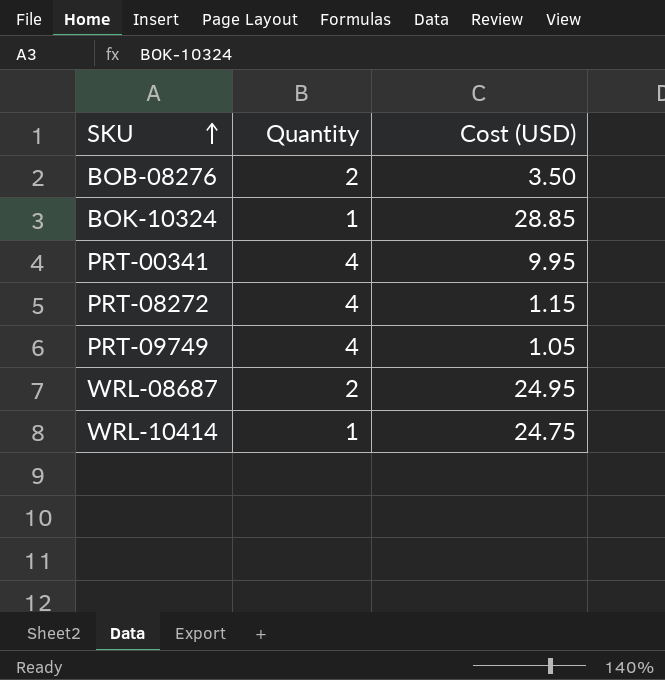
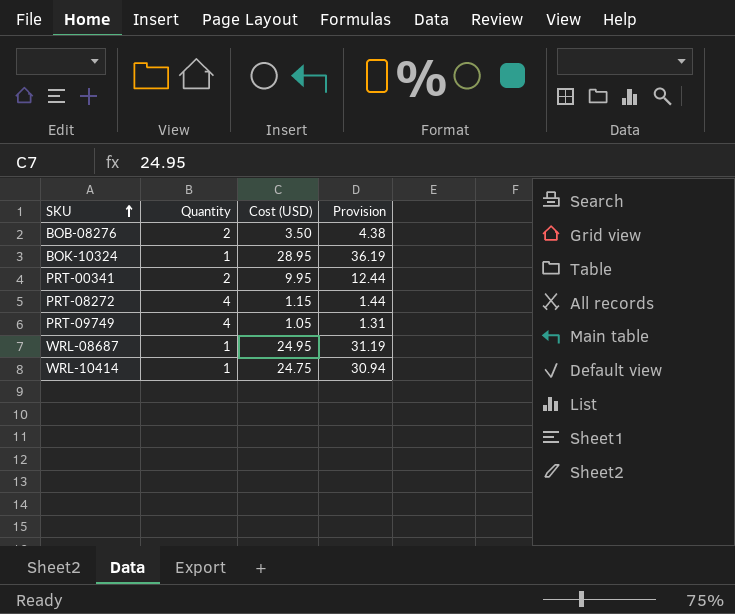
column Provision | formula: none -> [Cost (USD)] * 1.25
BOK-10324 | Cost (USD): 28.85 -> 28.95
PRT-00341 | Quantity: 4 -> 2
WRL-08687 | Quantity: 2 -> 1

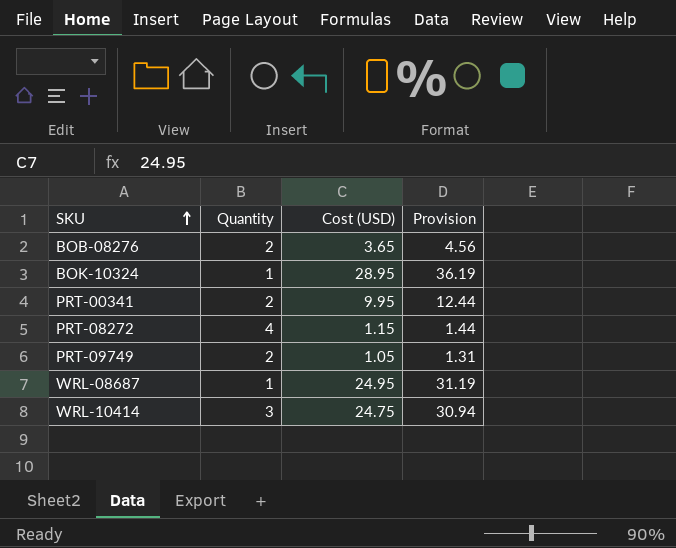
BOB-08276 | Cost (USD): 3.50 -> 3.65
BOB-08276 | Provision: 4.38 -> 4.56
PRT-09749 | Quantity: 4 -> 2
WRL-10414 | Quantity: 1 -> 3

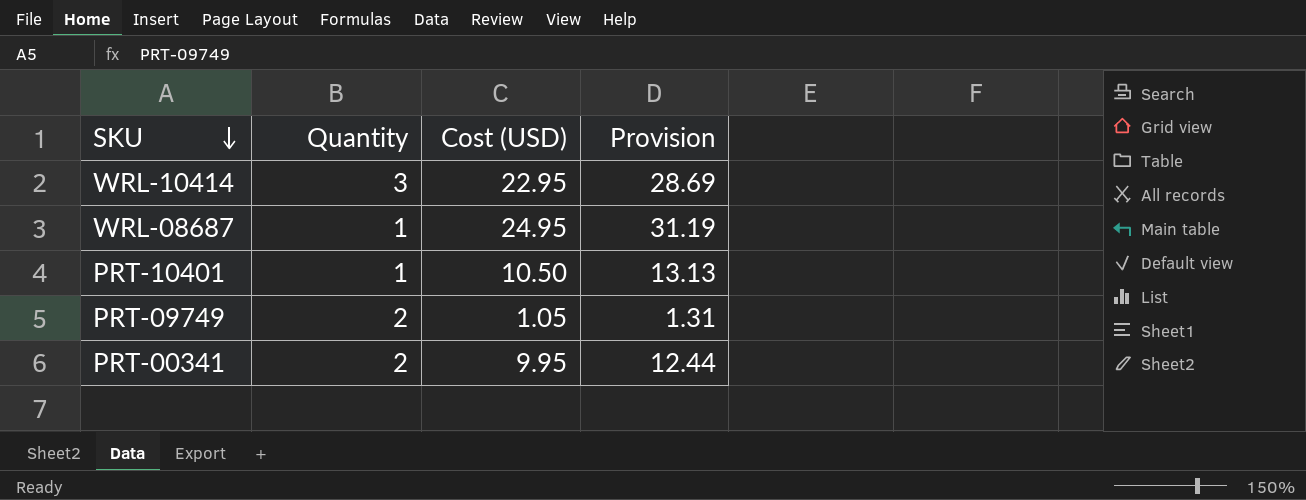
row order: SKU ascending -> SKU descending
row BOB-08276: 2 | 3.65 | 4.56 -> none
row BOK-10324: 1 | 28.95 | 36.19 -> none
row PRT-08272: 4 | 1.15 | 1.44 -> none
WRL-10414 | Cost (USD): 24.75 -> 22.95
WRL-10414 | Provision: 30.94 -> 28.69
row PRT-10401: none -> 1 | 10.50 | 13.13

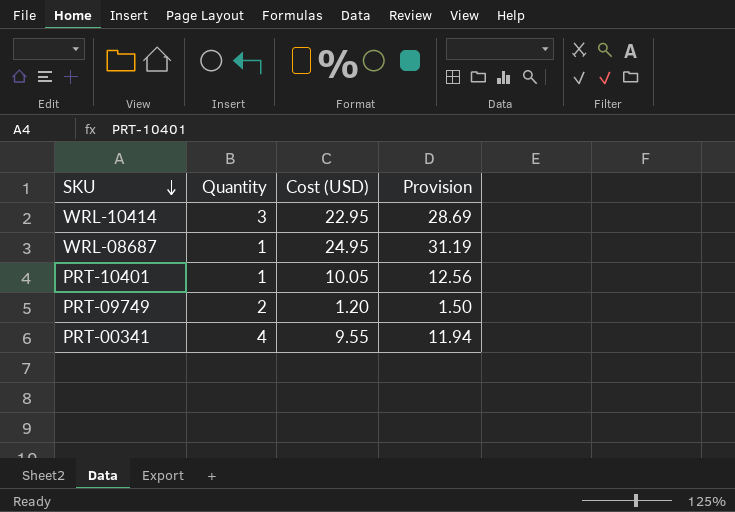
PRT-10401 | Cost (USD): 10.50 -> 10.05
PRT-10401 | Provision: 13.13 -> 12.56
PRT-09749 | Cost (USD): 1.05 -> 1.20
PRT-09749 | Provision: 1.31 -> 1.50
PRT-00341 | Quantity: 2 -> 4
PRT-00341 | Cost (USD): 9.95 -> 9.55
PRT-00341 | Provision: 12.44 -> 11.94

